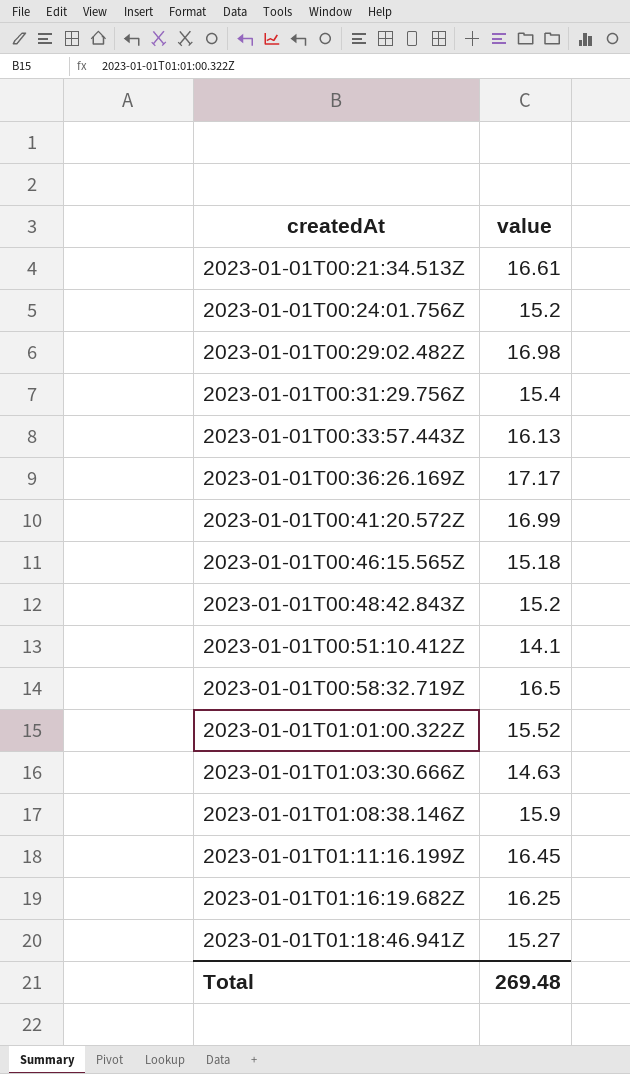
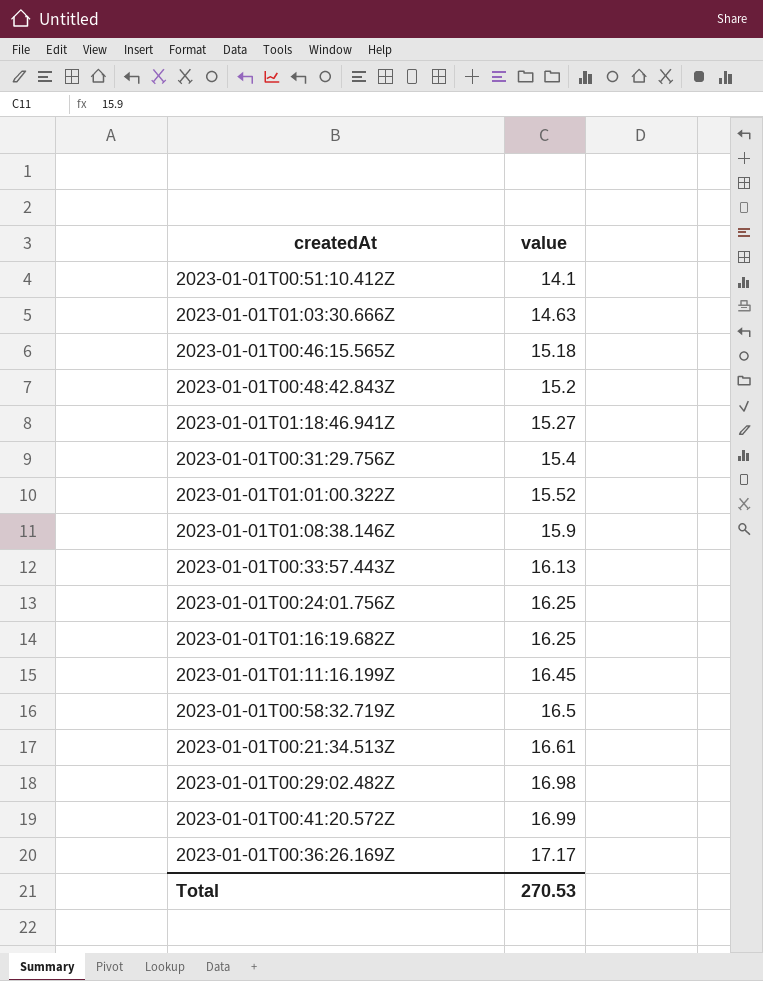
row order: createdAt ascending -> value ascending
2023-01-01T00:24:01.756Z | value: 15.2 -> 16.25
Total | value: 269.48 -> 270.53

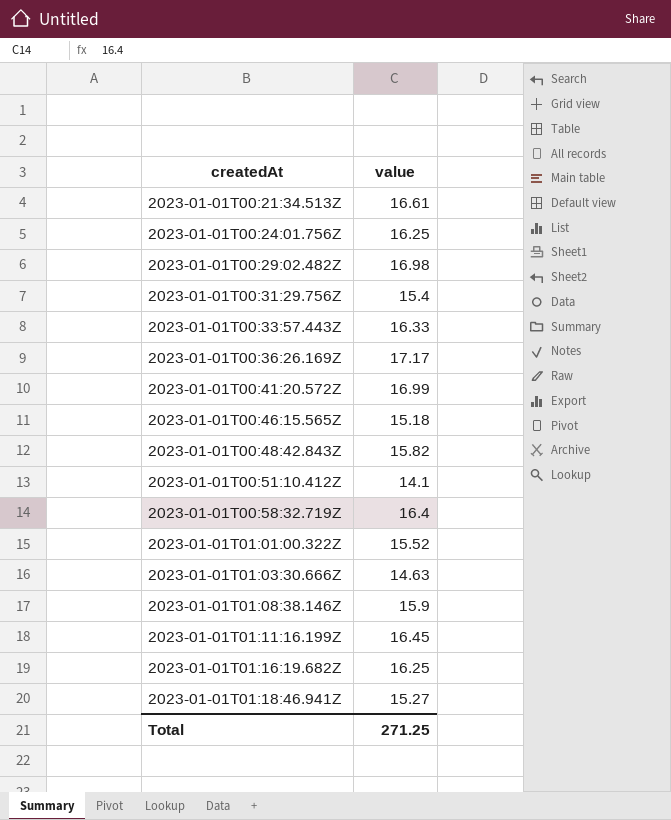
row order: value ascending -> createdAt ascending
2023-01-01T00:33:57.443Z | value: 16.13 -> 16.33
2023-01-01T00:48:42.843Z | value: 15.2 -> 15.82
2023-01-01T00:58:32.719Z | value: 16.5 -> 16.4
Total | value: 270.53 -> 271.25

